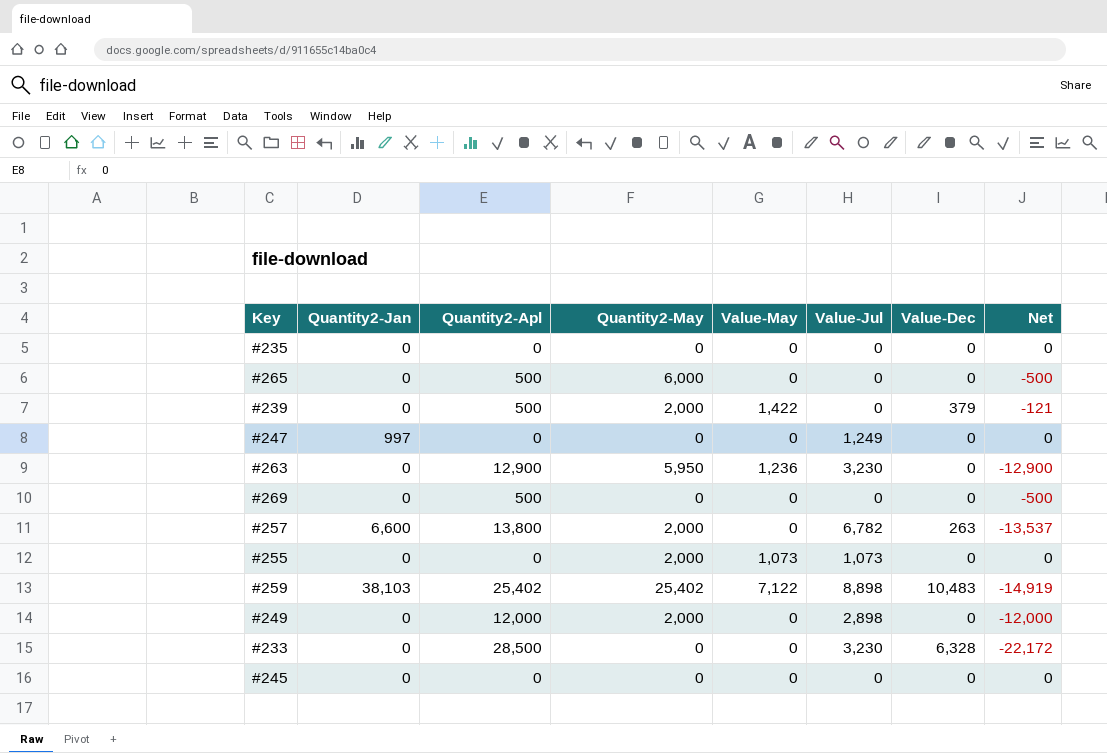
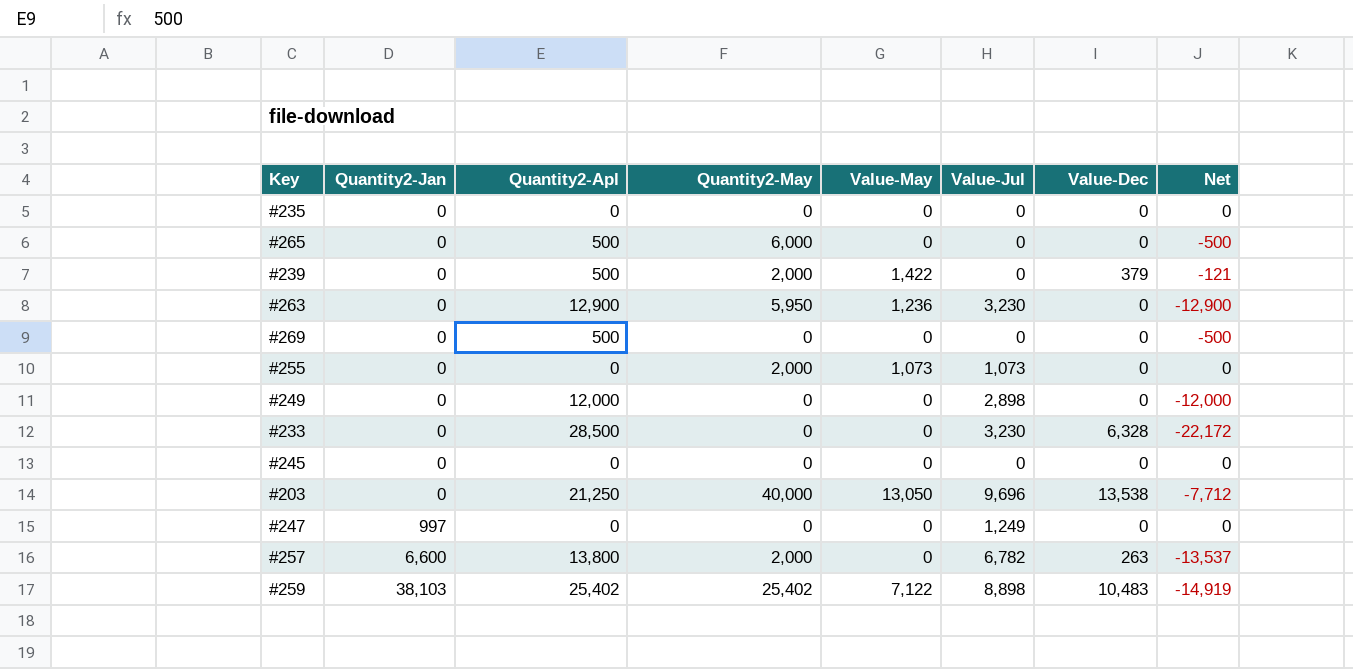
row order: none -> Quantity2-Jan ascending
#249 | Quantity2-May: 2,000 -> 0
row #203: none -> 0 | 21,250 | 40,000 | 13,050 | 9,696 | 13,538 | -7,712

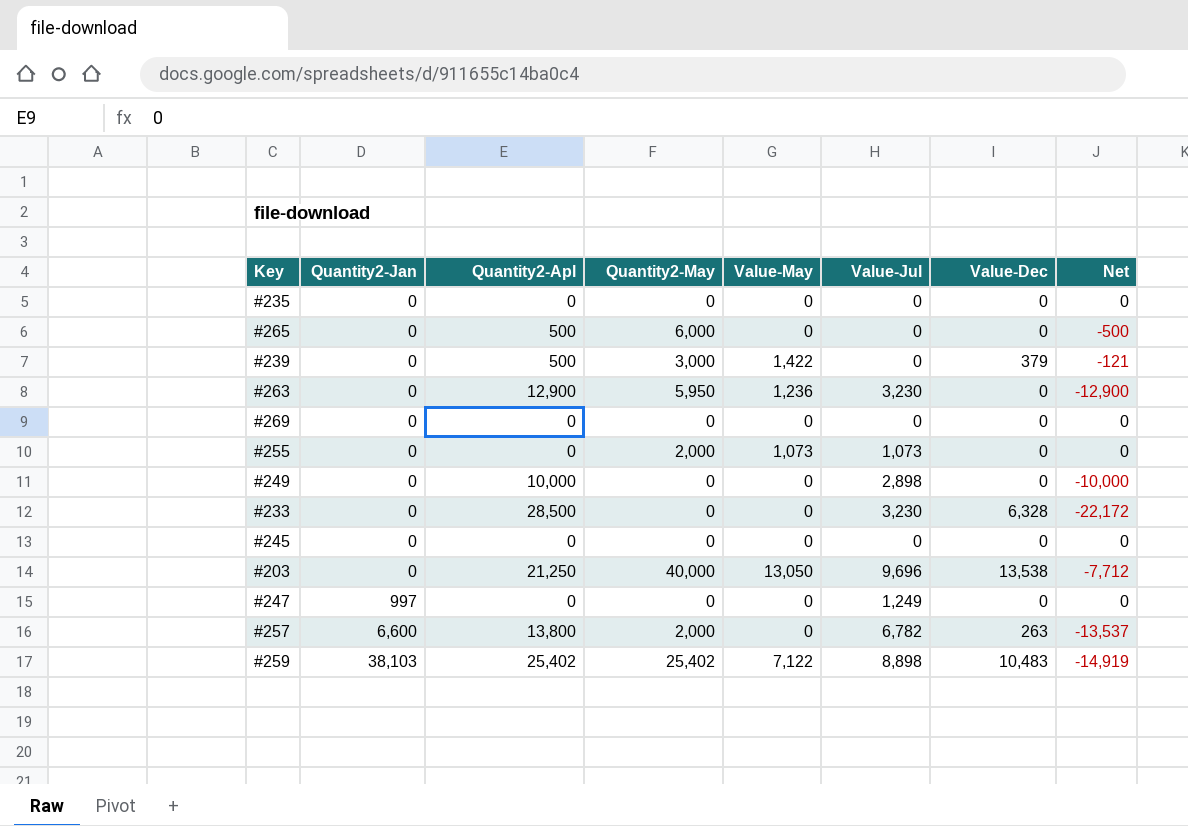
#239 | Quantity2-May: 2,000 -> 3,000
#269 | Quantity2-Apl: 500 -> 0
#269 | Net: -500 -> 0
#249 | Quantity2-Apl: 12,000 -> 10,000
#249 | Net: -12,000 -> -10,000

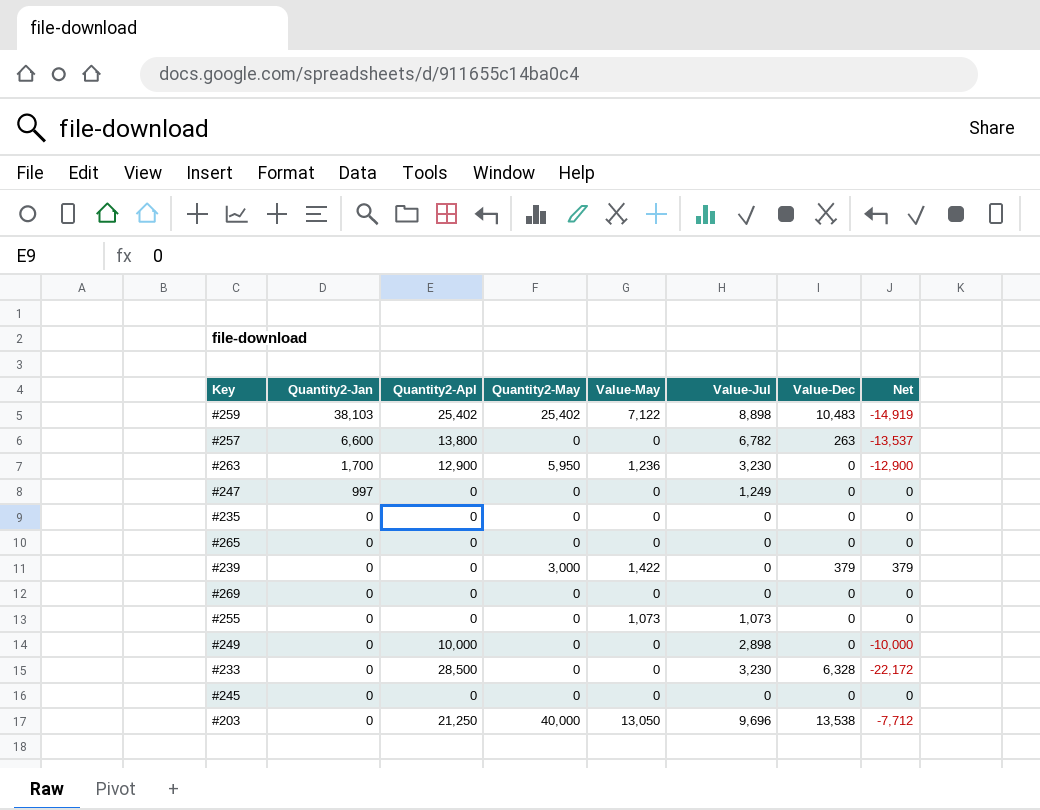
row order: Quantity2-Jan ascending -> Quantity2-Jan descending
#257 | Quantity2-May: 2,000 -> 0
#263 | Quantity2-Jan: 0 -> 1,700
#265 | Quantity2-Apl: 500 -> 0
#265 | Quantity2-May: 6,000 -> 0
#265 | Net: -500 -> 0
#239 | Quantity2-Apl: 500 -> 0
#239 | Net: -121 -> 379
#255 | Quantity2-May: 2,000 -> 0

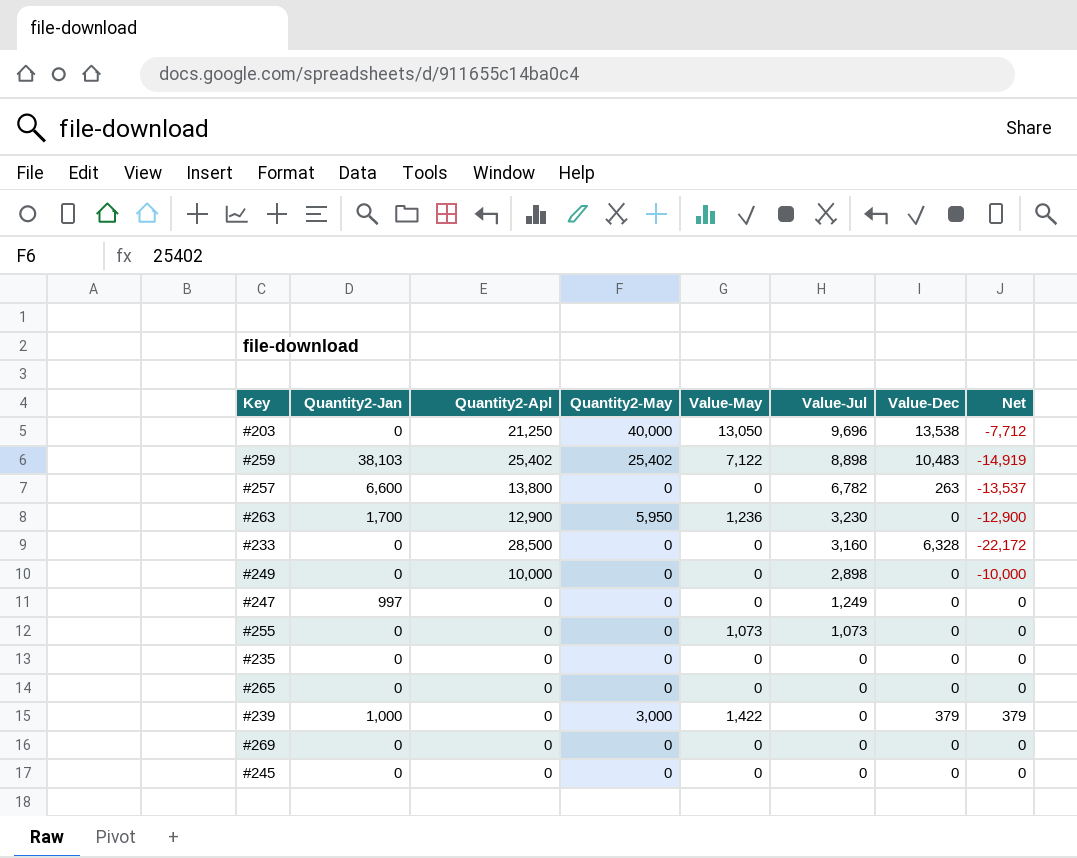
row order: Quantity2-Jan descending -> Value-Jul descending
#233 | Value-Jul: 3,230 -> 3,160
#239 | Quantity2-Jan: 0 -> 1,000

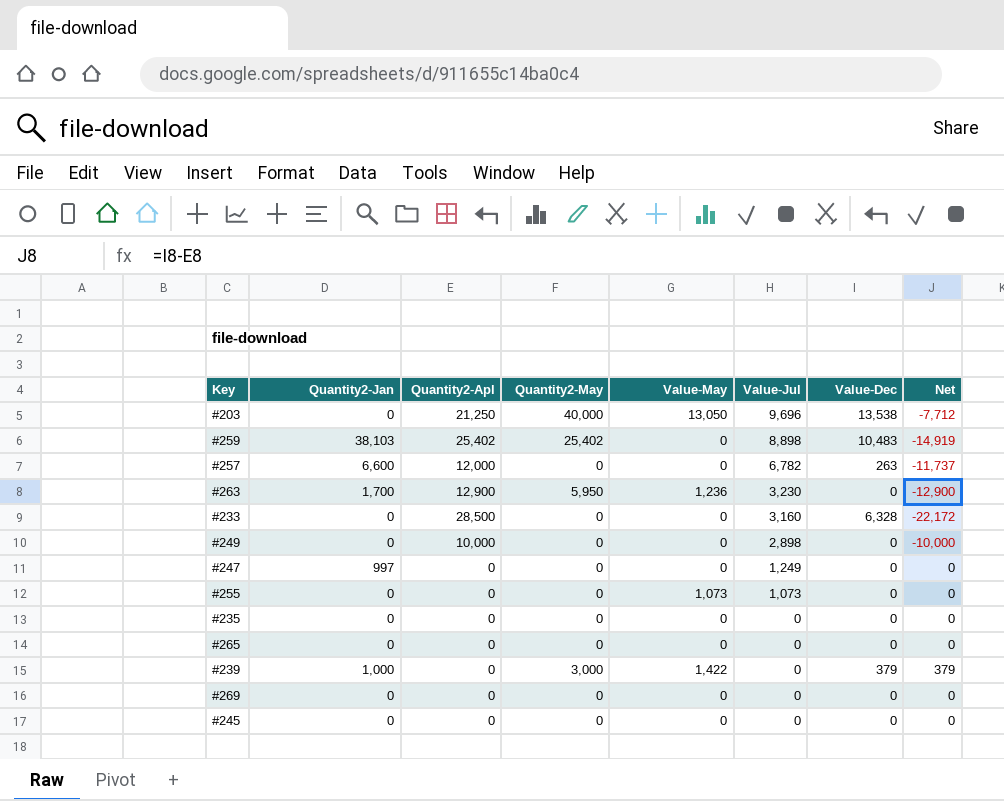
#259 | Value-May: 7,122 -> 0
#257 | Quantity2-Apl: 13,800 -> 12,000
#257 | Net: -13,537 -> -11,737

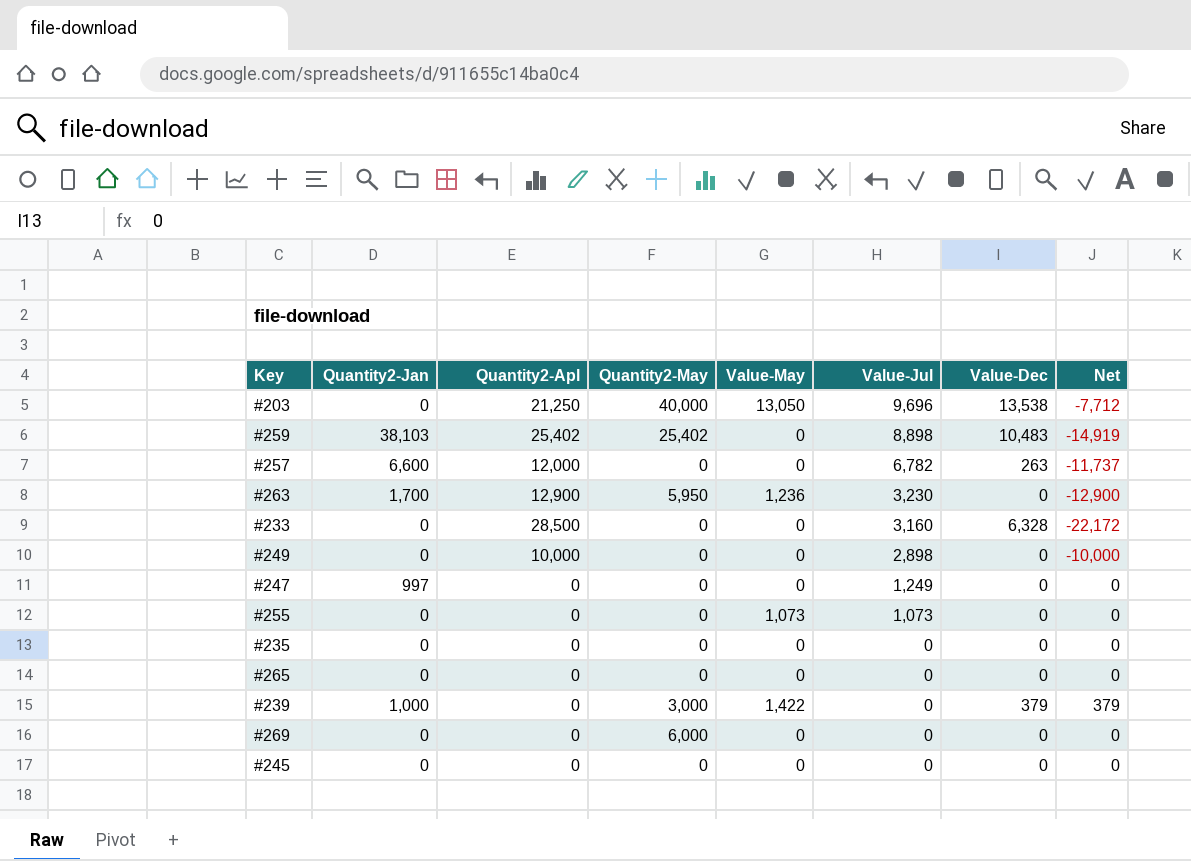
#269 | Quantity2-May: 0 -> 6,000

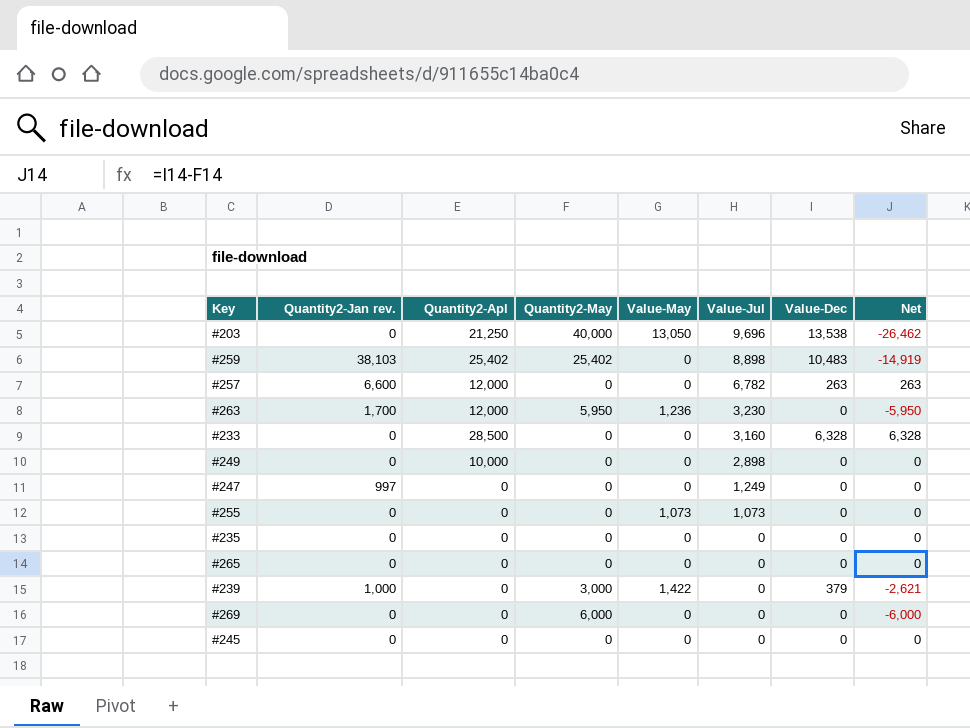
column name: Quantity2-Jan -> Quantity2-Jan rev.
column Net | formula: [Value-Dec] - [Quantity2-Apl] -> [Value-Dec] - [Quantity2-May]
#263 | Quantity2-Apl: 12,900 -> 12,000

